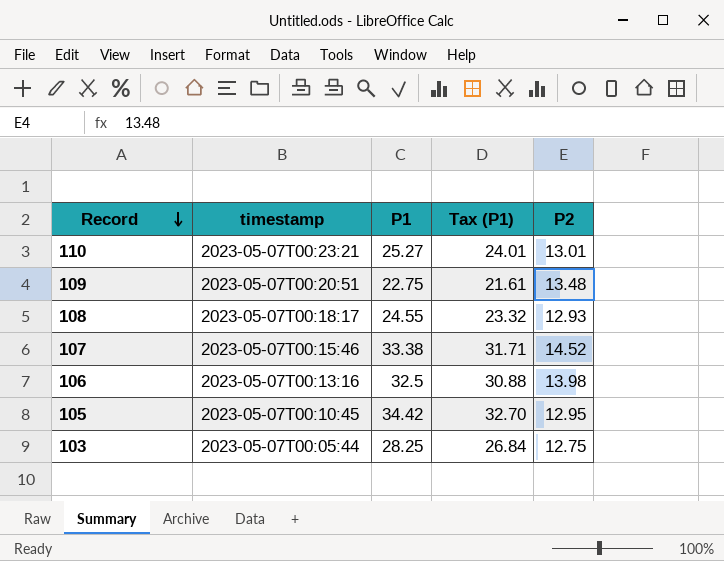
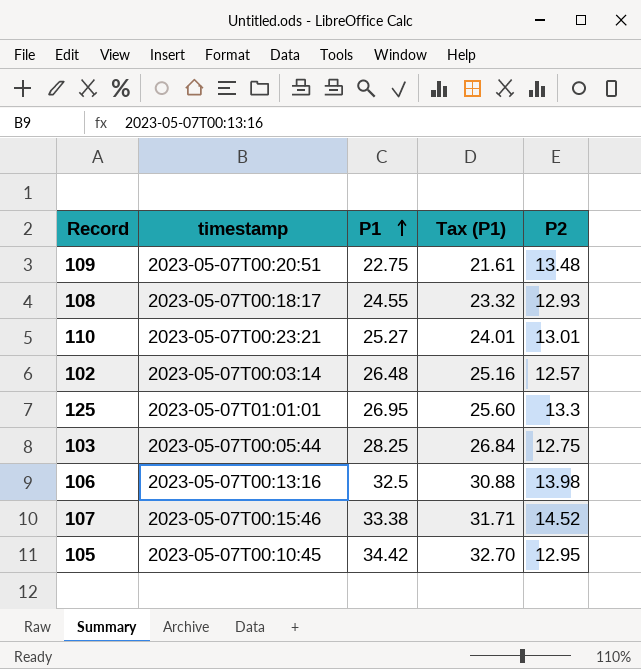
row order: Record descending -> P1 ascending
row 102: none -> 2023-05-07T00:03:14 | 26.48 | 25.16 | 12.57
row 125: none -> 2023-05-07T01:01:01 | 26.95 | 25.60 | 13.3

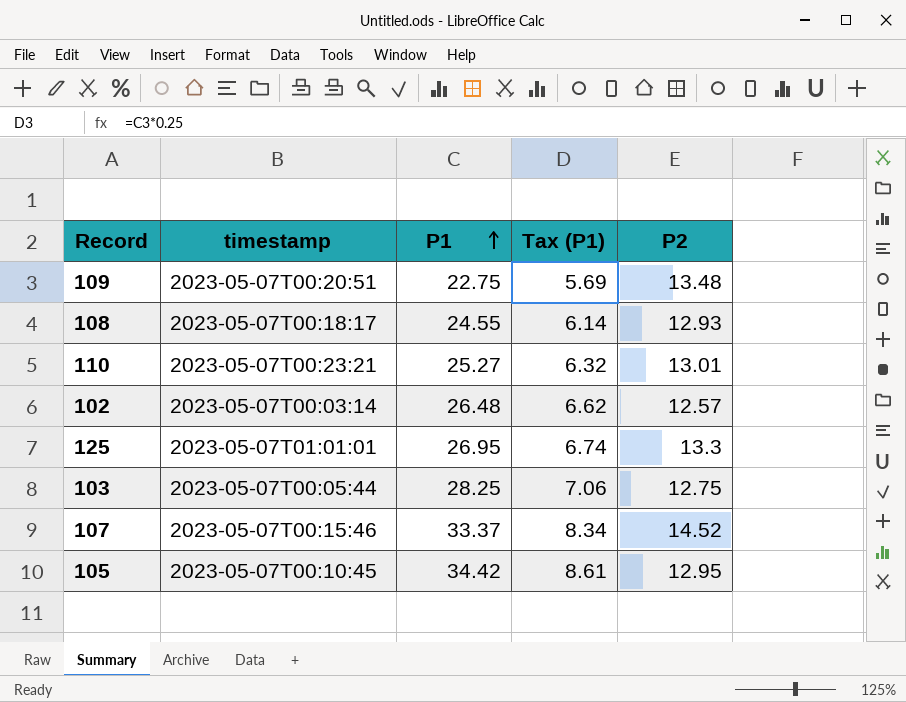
column Tax (P1) | formula: [P1] * 0.95 -> [P1] * 0.25
row 106: 2023-05-07T00:13:16 | 32.5 | 30.88 | 13.98 -> none
107 | P1: 33.38 -> 33.37

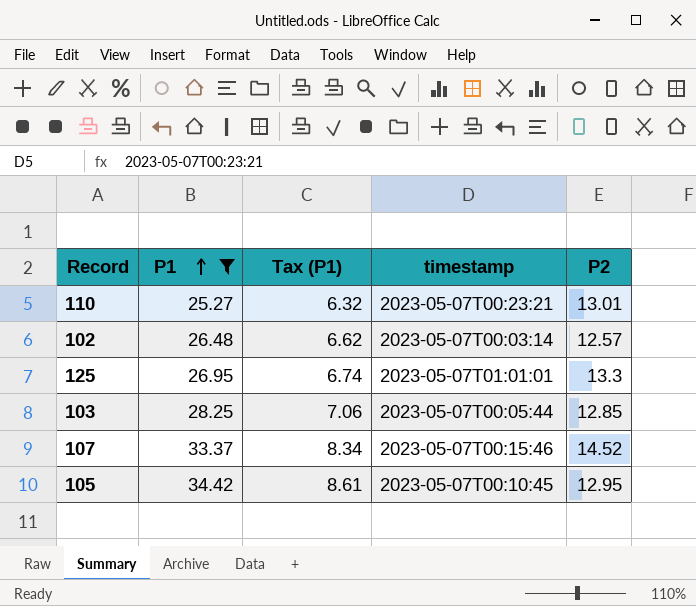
filter: none -> P1 >= 25.27
column timestamp | position: 2 -> 4
103 | P2: 12.75 -> 12.85

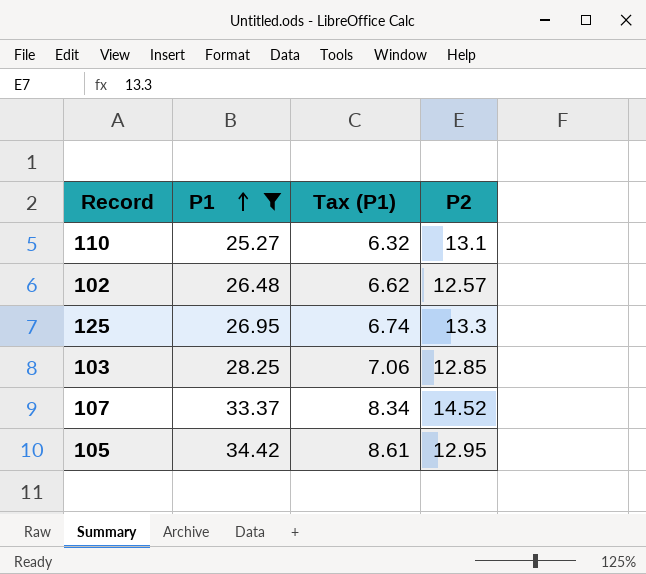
column timestamp | position: 4 -> none
110 | P2: 13.01 -> 13.1

